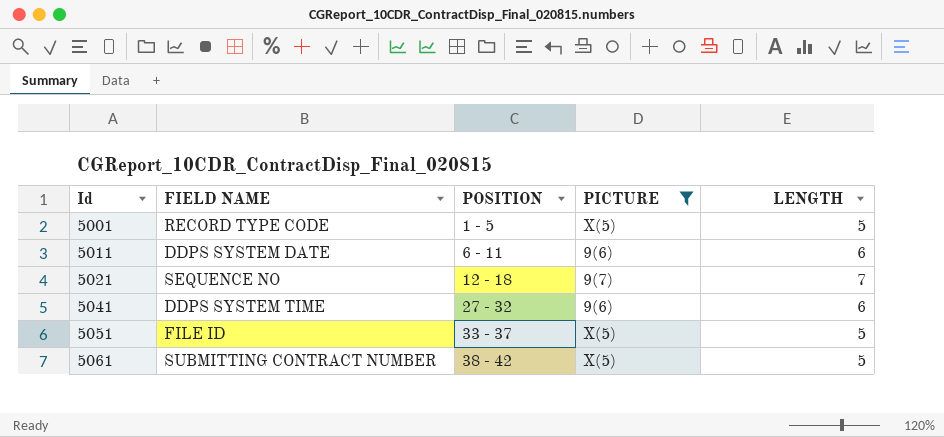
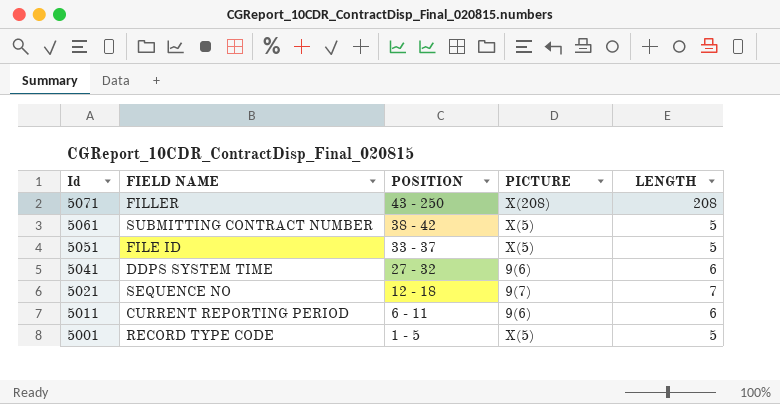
filter: PICTURE != X(208) -> none
row order: Id ascending -> Id descending
5011 | FIELD NAME: DDPS SYSTEM DATE -> CURRENT REPORTING PERIOD

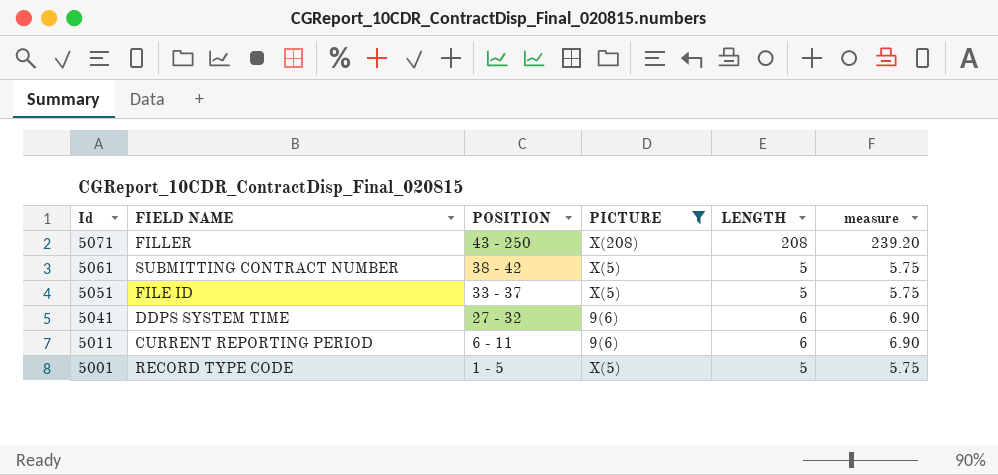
filter: none -> PICTURE != 9(7)
column measure | formula: none -> [LENGTH] * 1.15

